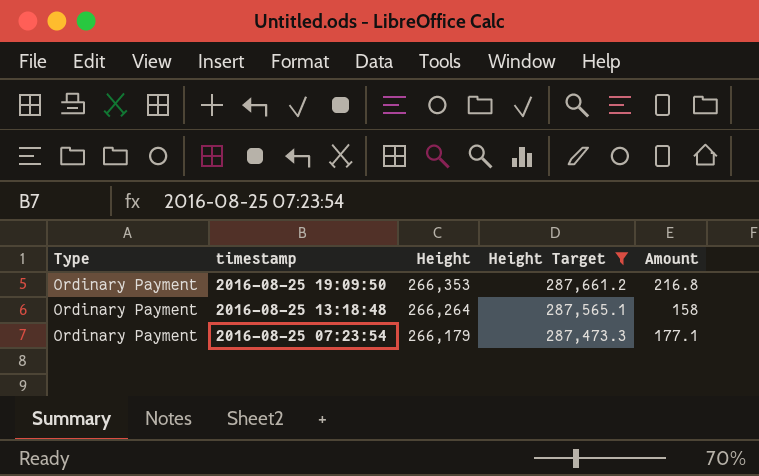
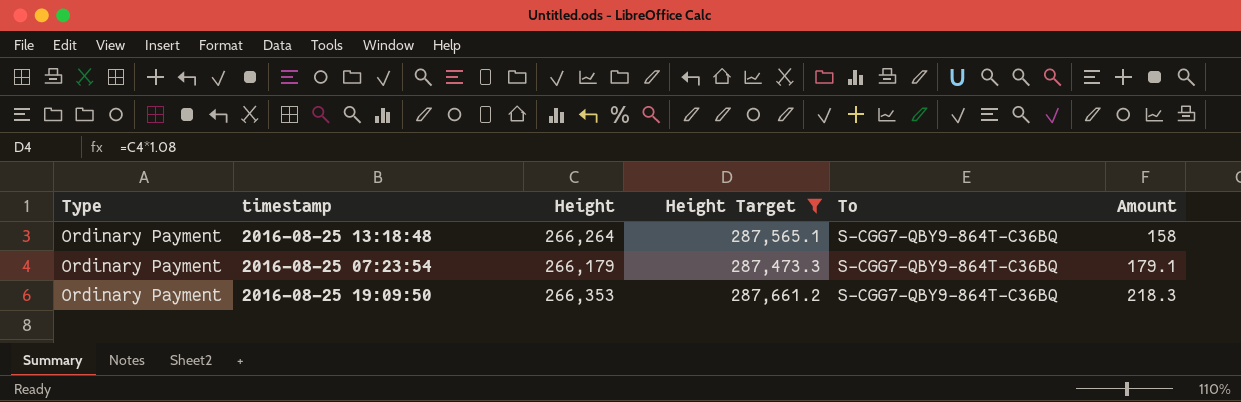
row order: timestamp descending -> Amount ascending
column To | position: none -> 5
2016-08-25 07:23:54 | Amount: 177.1 -> 179.1
2016-08-25 19:09:50 | Amount: 216.8 -> 218.3

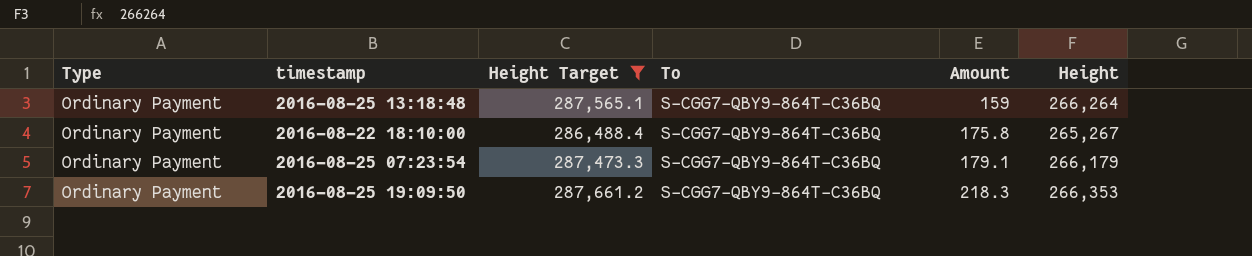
column Height | position: 3 -> 6
2016-08-25 13:18:48 | Amount: 158 -> 159
row 2016-08-22 18:10:00: none -> Ordinary Payment | 286,488.4 | S-CGG7-QBY9-864T-C36BQ | 175.8 | 265,267

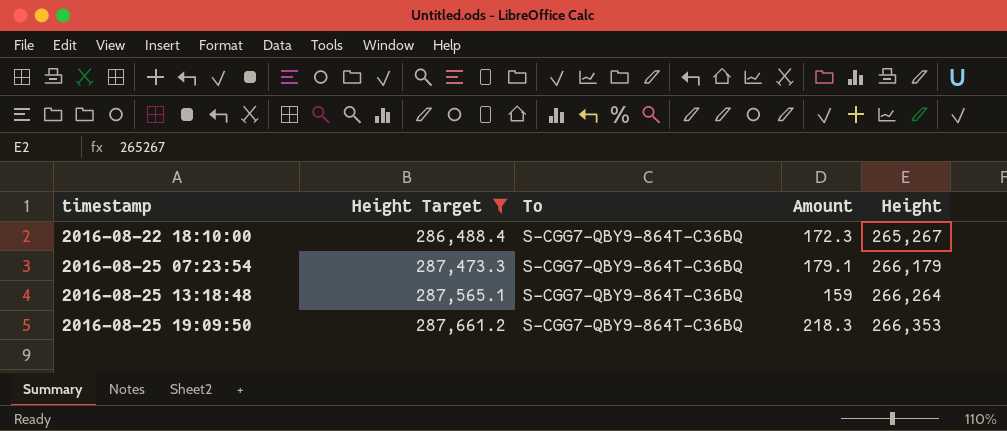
row order: Amount ascending -> timestamp ascending
column Type | position: 1 -> none
2016-08-22 18:10:00 | Amount: 175.8 -> 172.3

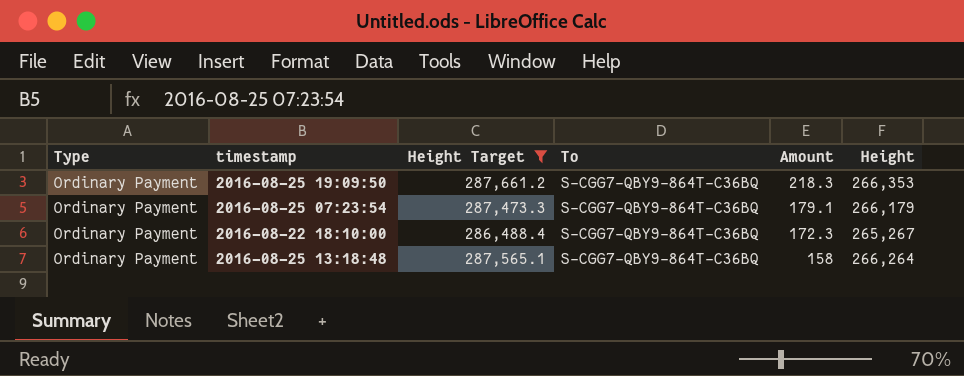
row order: timestamp ascending -> Amount descending
column Type | position: none -> 1
2016-08-25 13:18:48 | Amount: 159 -> 158

